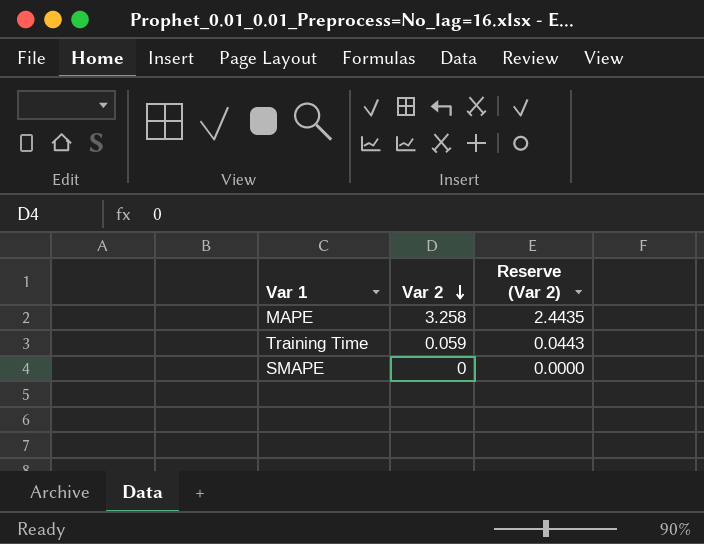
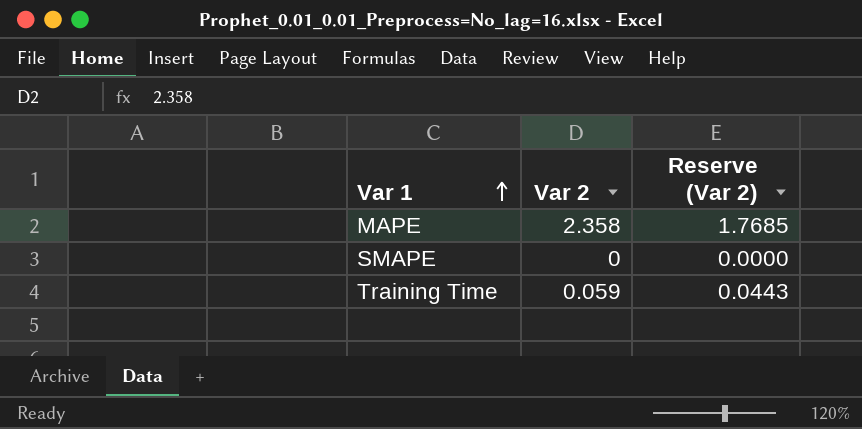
row order: Var 2 descending -> Var 1 ascending
MAPE | Var 2: 3.258 -> 2.358
MAPE | Reserve (Var 2): 2.4435 -> 1.7685

